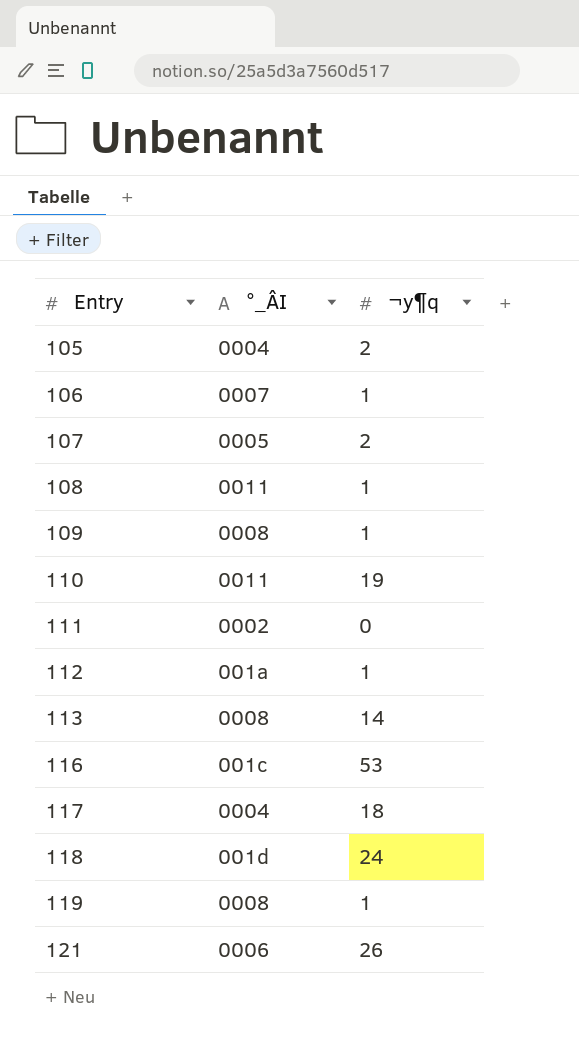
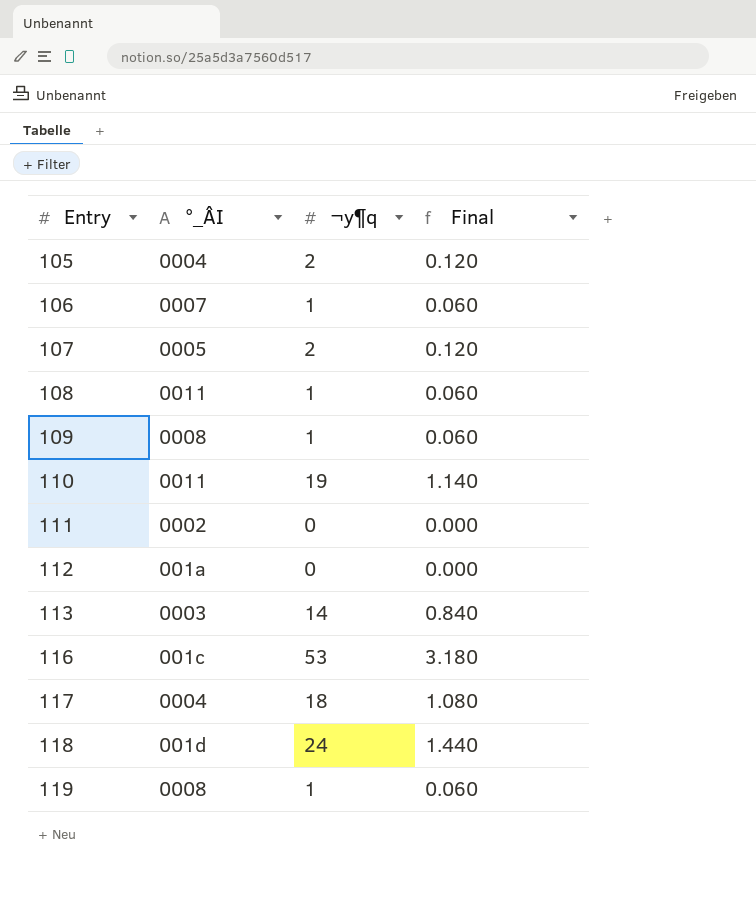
column Final | formula: none -> [¬y¶q] * 0.06
row 121: 0006 | 26 -> none
112 | ¬y¶q: 1 -> 0
113 | °_ÂI: 0008 -> 0003

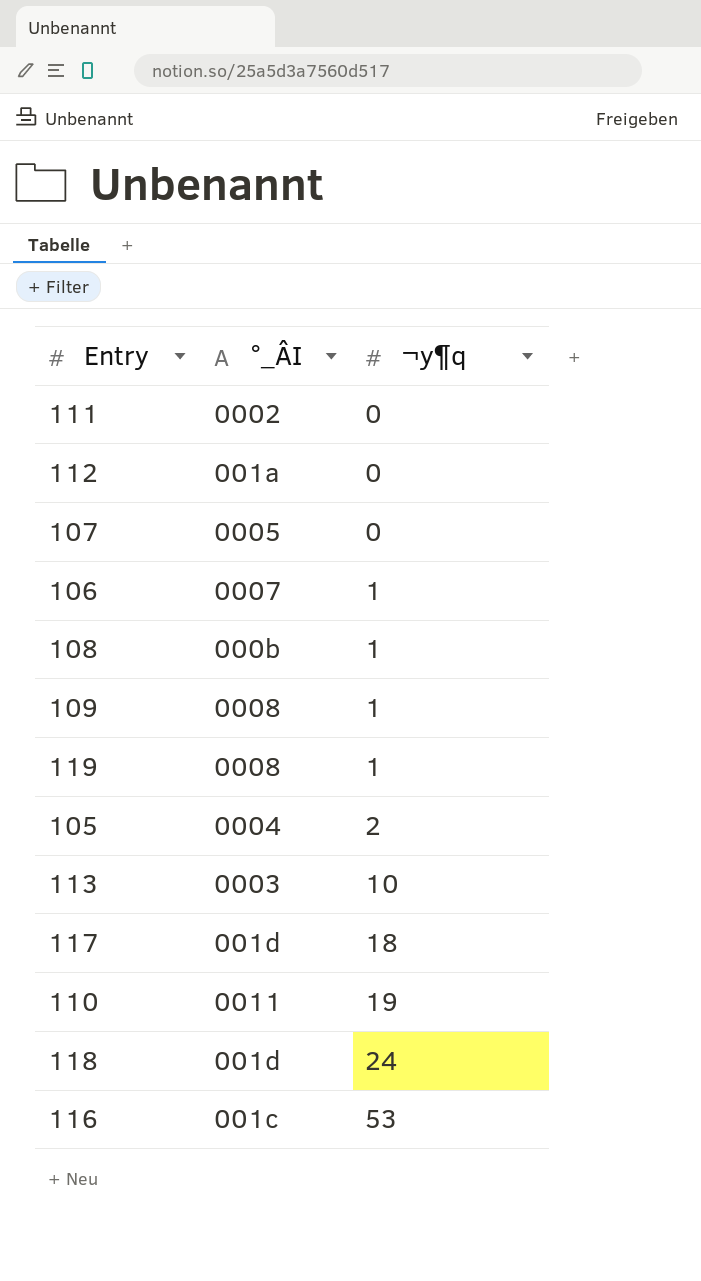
row order: Entry ascending -> ¬y¶q ascending
column Final | formula: [¬y¶q] * 0.06 -> none
107 | ¬y¶q: 2 -> 0
108 | °_ÂI: 0011 -> 000b
113 | ¬y¶q: 14 -> 10
117 | °_ÂI: 0004 -> 001d

